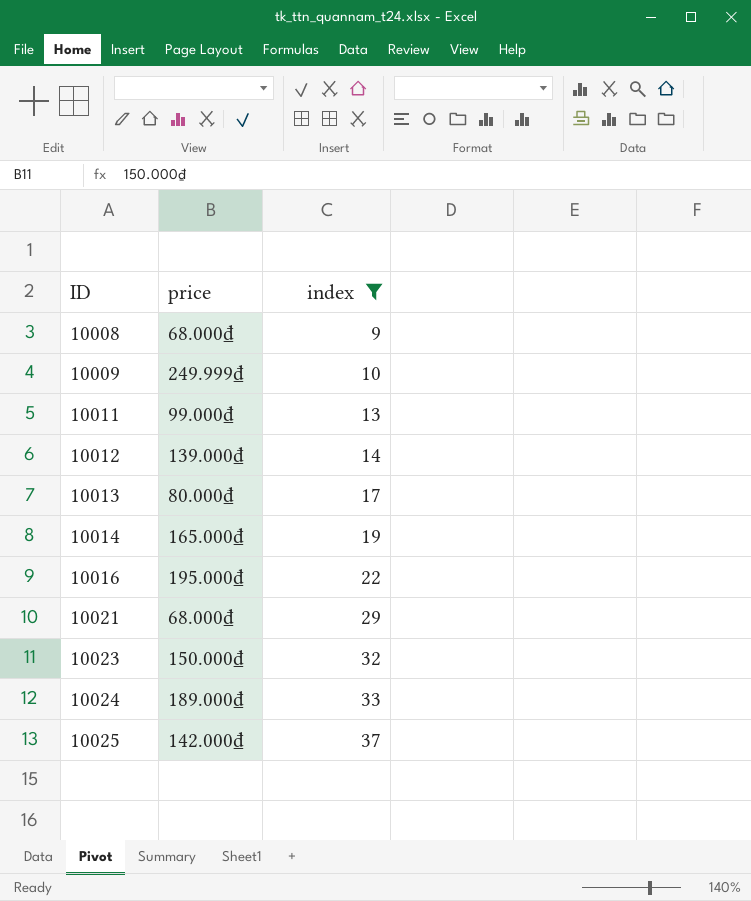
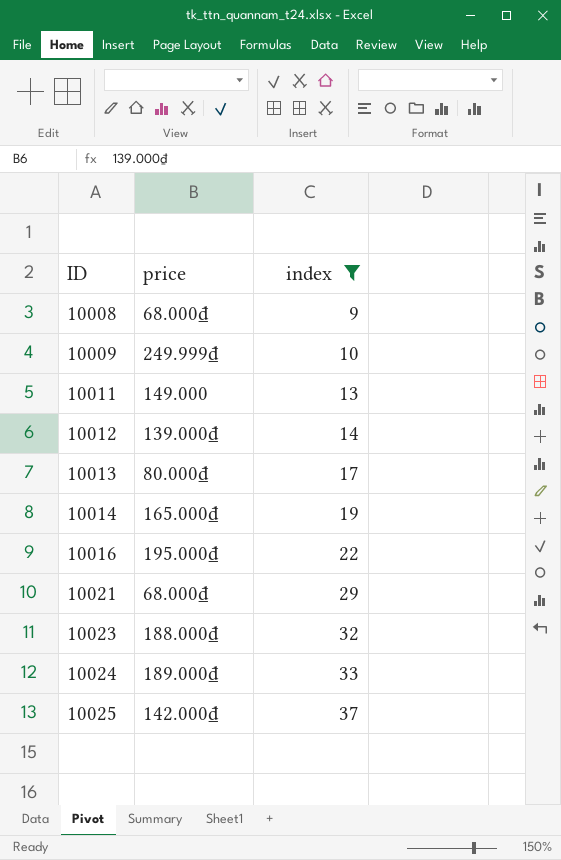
10011 | price: 99.000₫ -> 149.000
10023 | price: 150.000₫ -> 188.000₫

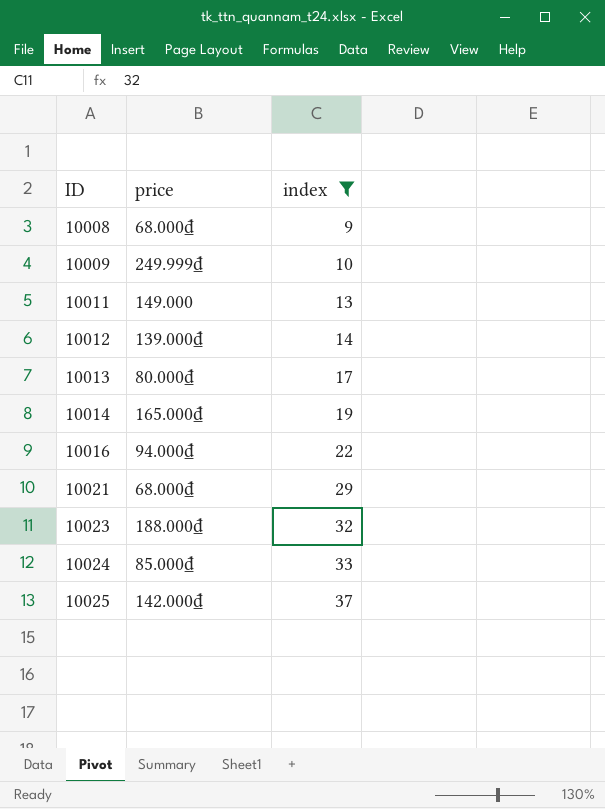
10016 | price: 195.000₫ -> 94.000₫
10024 | price: 189.000₫ -> 85.000₫

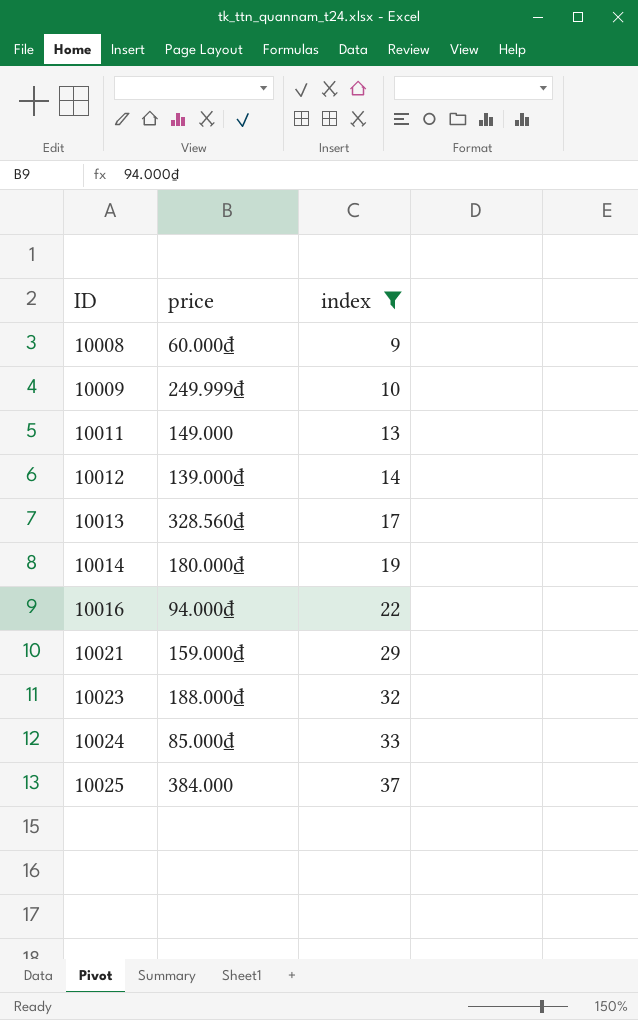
10008 | price: 68.000₫ -> 60.000₫
10013 | price: 80.000₫ -> 328.560₫
10014 | price: 165.000₫ -> 180.000₫
10021 | price: 68.000₫ -> 159.000₫
10025 | price: 142.000₫ -> 384.000

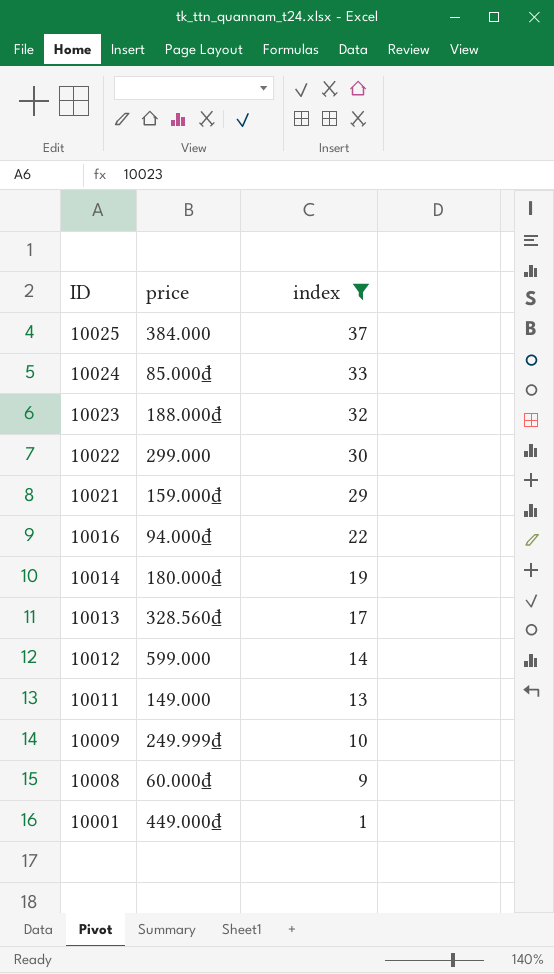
row order: ID ascending -> ID descending
row 10022: none -> 299.000 | 30
10012 | price: 139.000₫ -> 599.000
row 10001: none -> 449.000₫ | 1

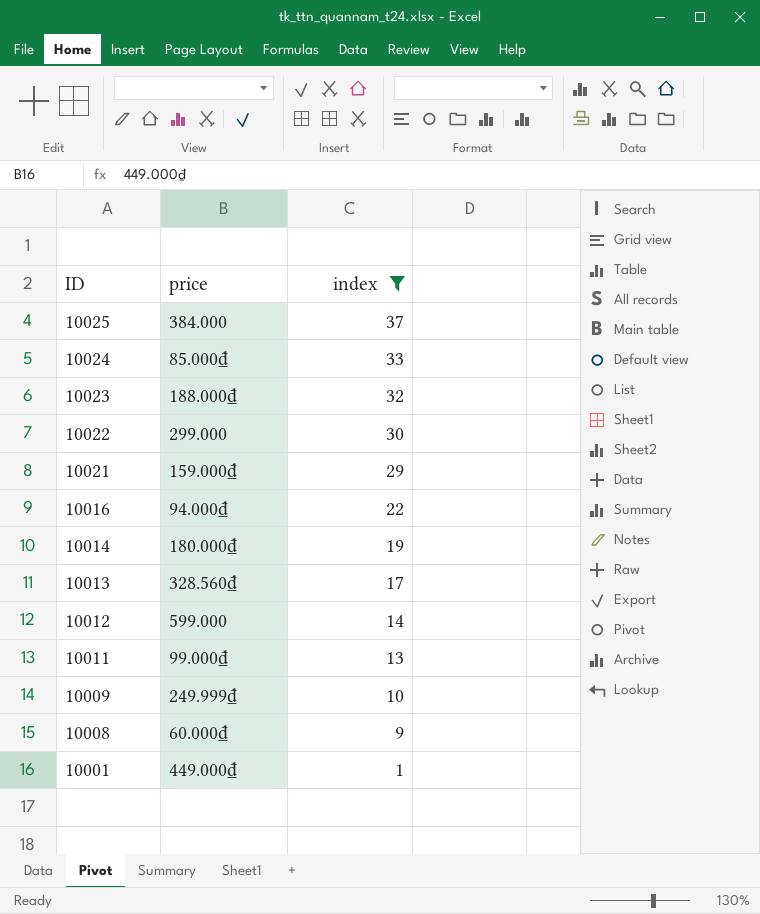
10011 | price: 149.000 -> 99.000₫

